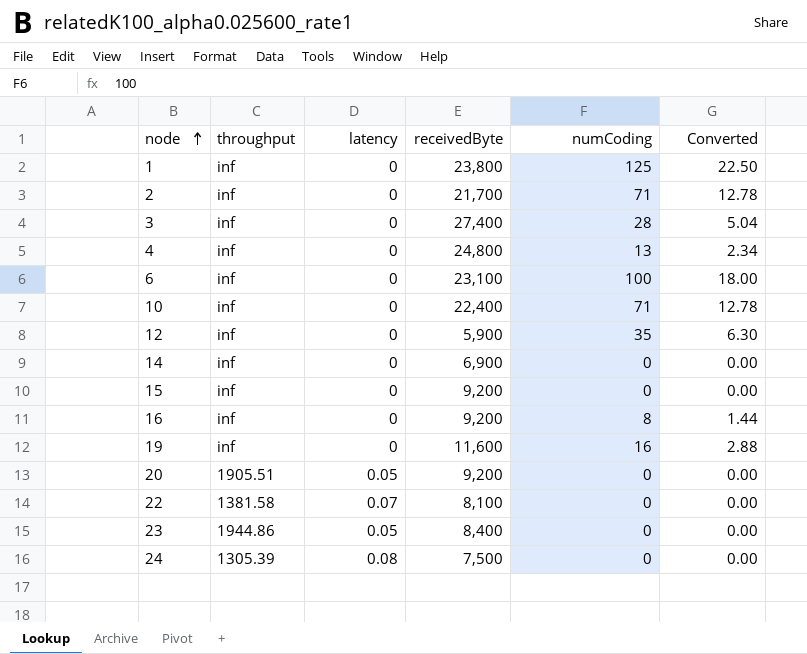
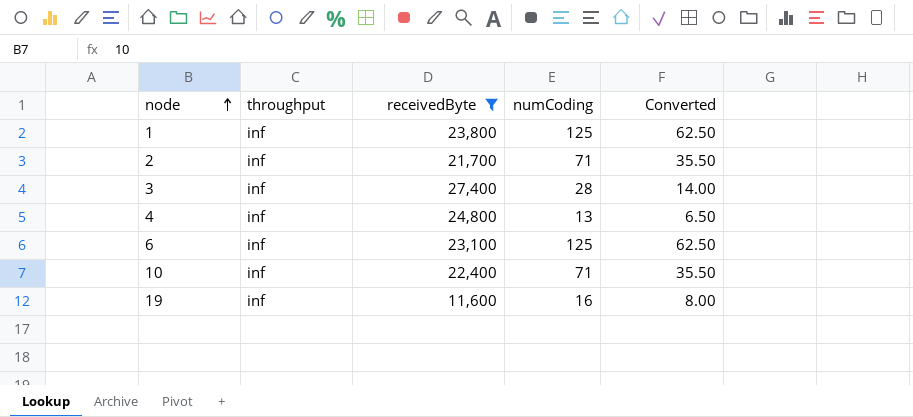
filter: none -> receivedByte >= 11,600
column latency | position: 3 -> none
column Converted | formula: [numCoding] * 0.18 -> [numCoding] * 0.5
6 | numCoding: 100 -> 125

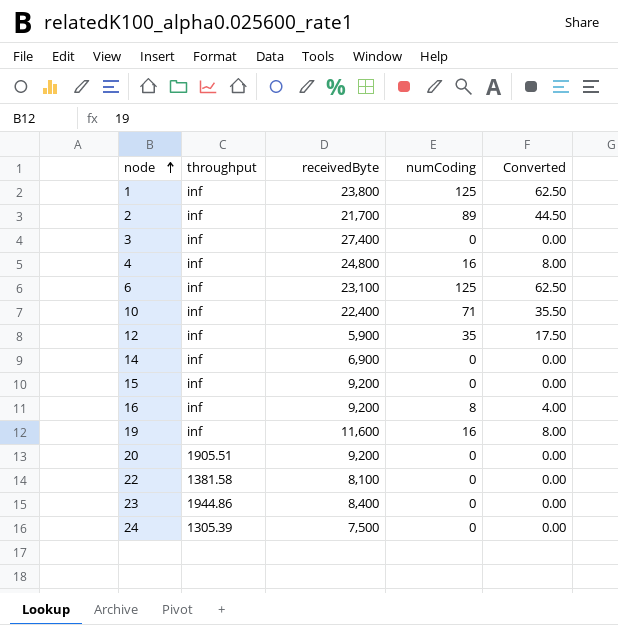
filter: receivedByte >= 11,600 -> none
2 | numCoding: 71 -> 89
2 | Converted: 35.50 -> 44.50
3 | numCoding: 28 -> 0
3 | Converted: 14.00 -> 0.00
4 | numCoding: 13 -> 16
4 | Converted: 6.50 -> 8.00

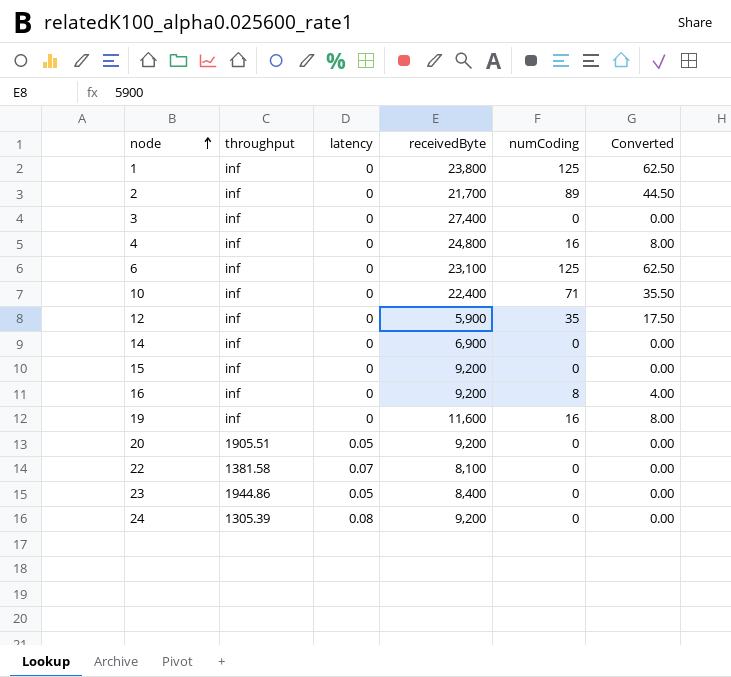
column latency | position: none -> 3
24 | receivedByte: 7,500 -> 9,200

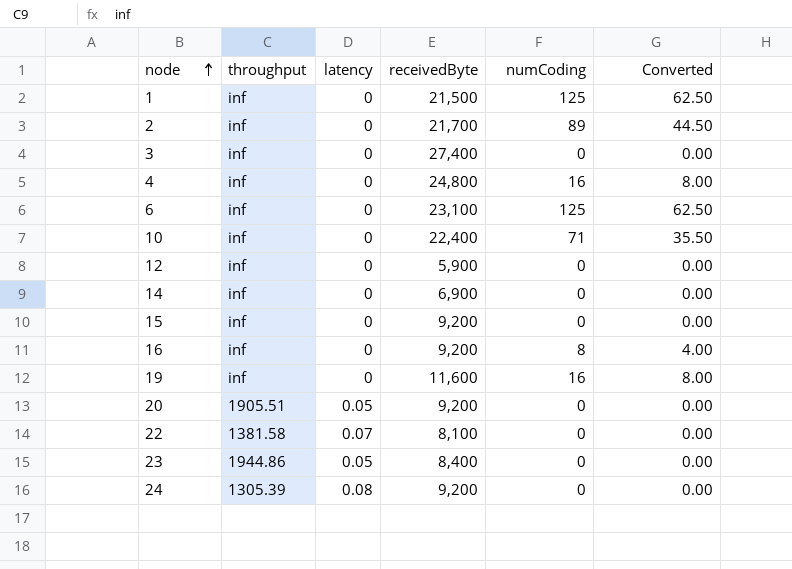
1 | receivedByte: 23,800 -> 21,500
12 | numCoding: 35 -> 0
12 | Converted: 17.50 -> 0.00

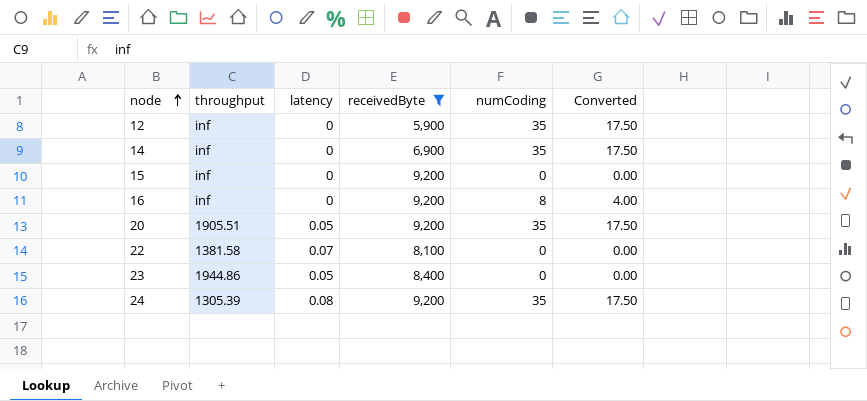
filter: none -> receivedByte <= 9,200
12 | numCoding: 0 -> 35
12 | Converted: 0.00 -> 17.50
14 | numCoding: 0 -> 35
14 | Converted: 0.00 -> 17.50
20 | numCoding: 0 -> 35
20 | Converted: 0.00 -> 17.50
24 | numCoding: 0 -> 35
24 | Converted: 0.00 -> 17.50

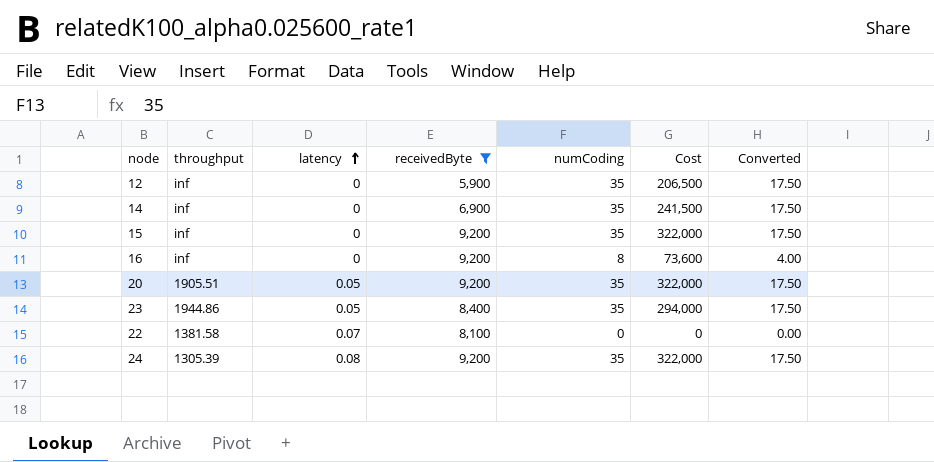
row order: node ascending -> latency ascending
column Cost | formula: none -> [receivedByte] * [numCoding]
15 | numCoding: 0 -> 35
15 | Converted: 0.00 -> 17.50
23 | numCoding: 0 -> 35
23 | Converted: 0.00 -> 17.50

